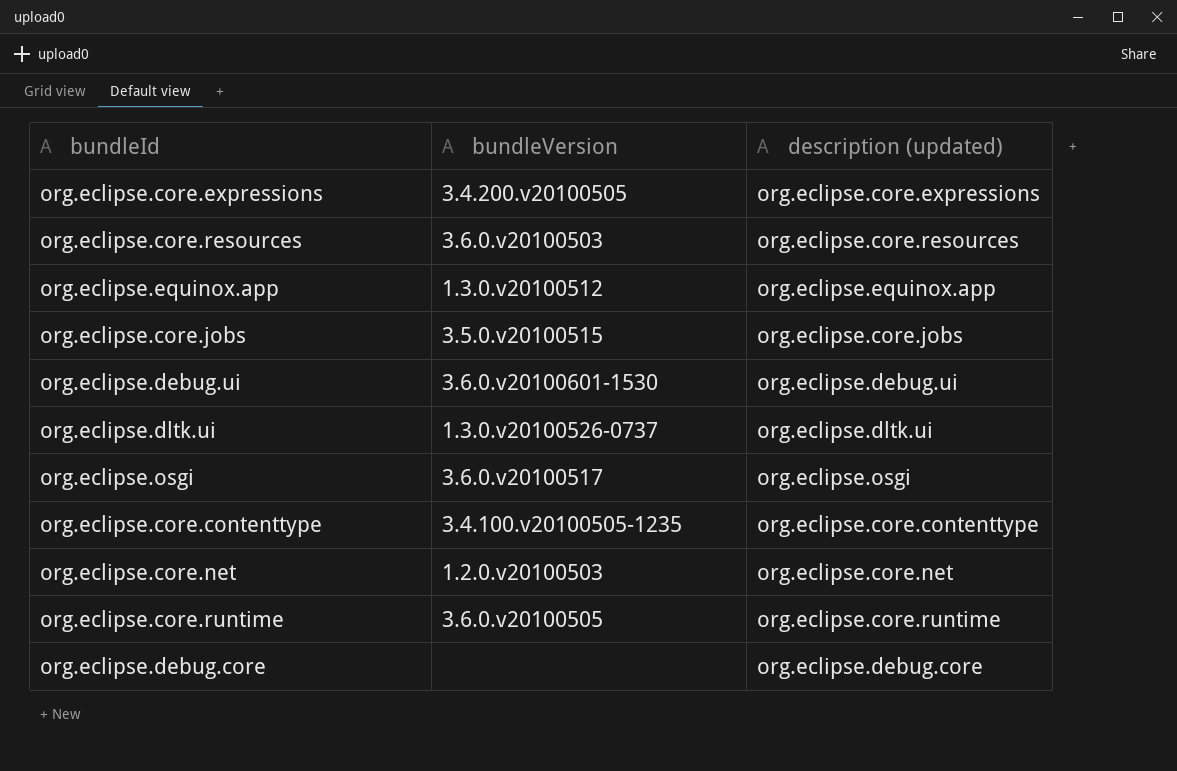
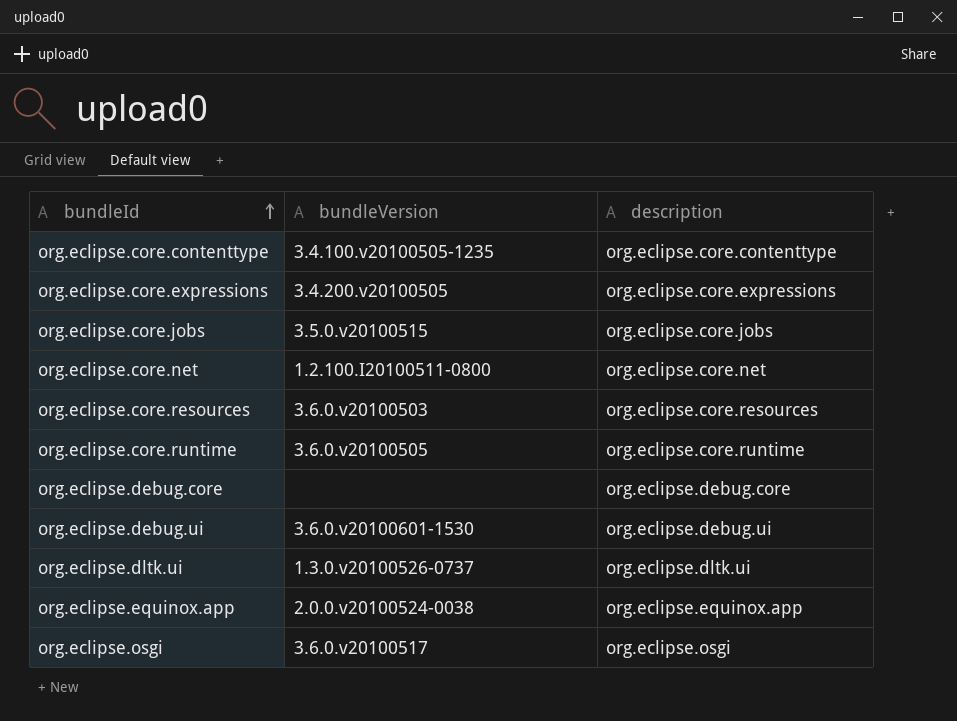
row order: none -> bundleId ascending
column name: description (updated) -> description
org.eclipse.core.net | bundleVersion: 1.2.0.v20100503 -> 1.2.100.I20100511-0800
org.eclipse.equinox.app | bundleVersion: 1.3.0.v20100512 -> 2.0.0.v20100524-0038

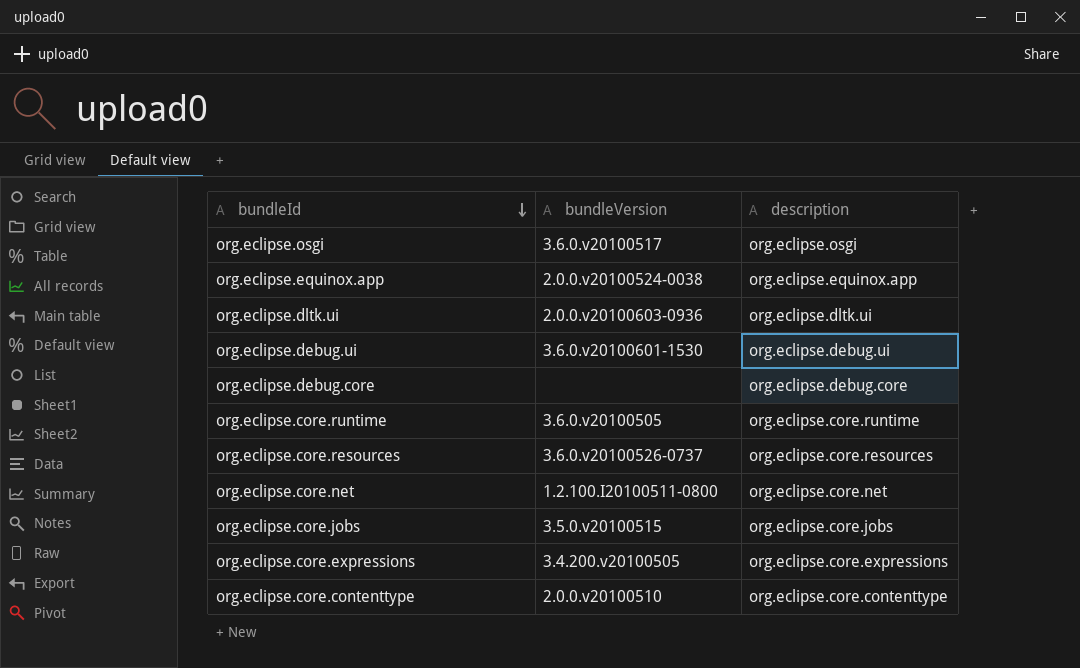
row order: bundleId ascending -> bundleId descending
org.eclipse.dltk.ui | bundleVersion: 1.3.0.v20100526-0737 -> 2.0.0.v20100603-0936
org.eclipse.core.resources | bundleVersion: 3.6.0.v20100503 -> 3.6.0.v20100526-0737
org.eclipse.core.contenttype | bundleVersion: 3.4.100.v20100505-1235 -> 2.0.0.v20100510

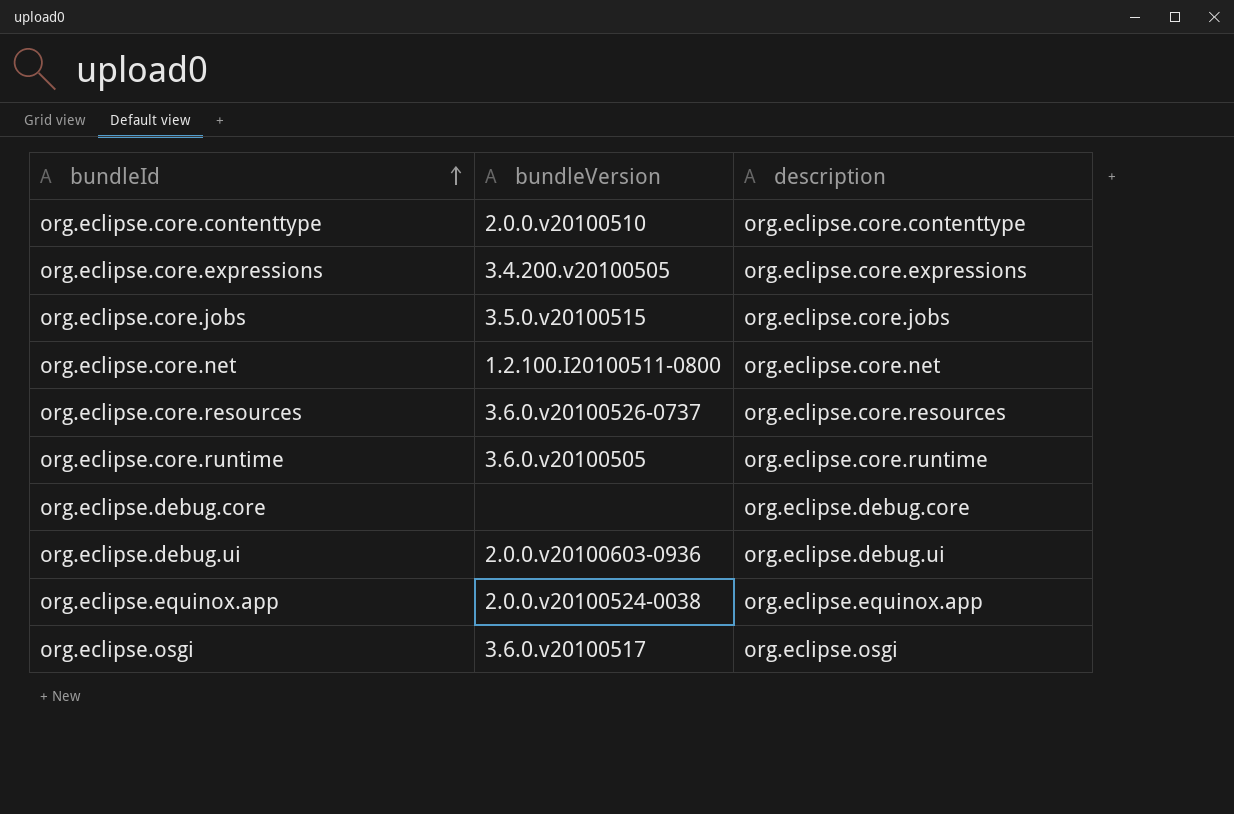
row order: bundleId descending -> bundleId ascending
row org.eclipse.dltk.ui: 2.0.0.v20100603-0936 | org.eclipse.dltk.ui -> none
org.eclipse.debug.ui | bundleVersion: 3.6.0.v20100601-1530 -> 2.0.0.v20100603-0936

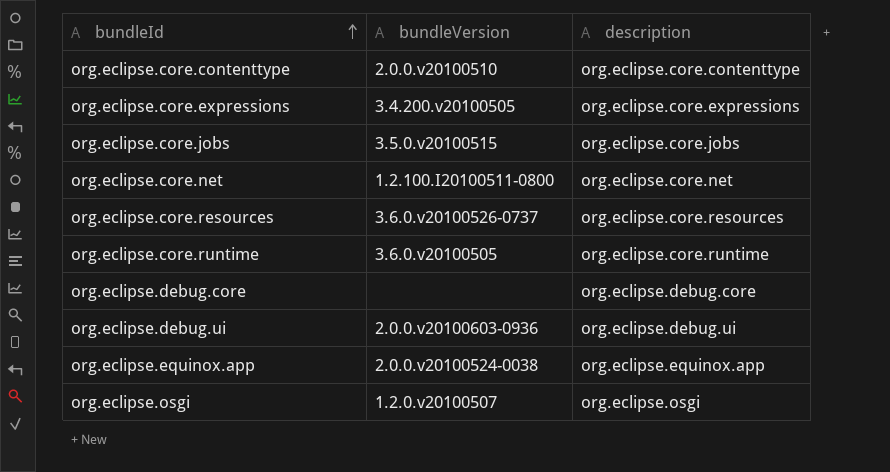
org.eclipse.osgi | bundleVersion: 3.6.0.v20100517 -> 1.2.0.v20100507

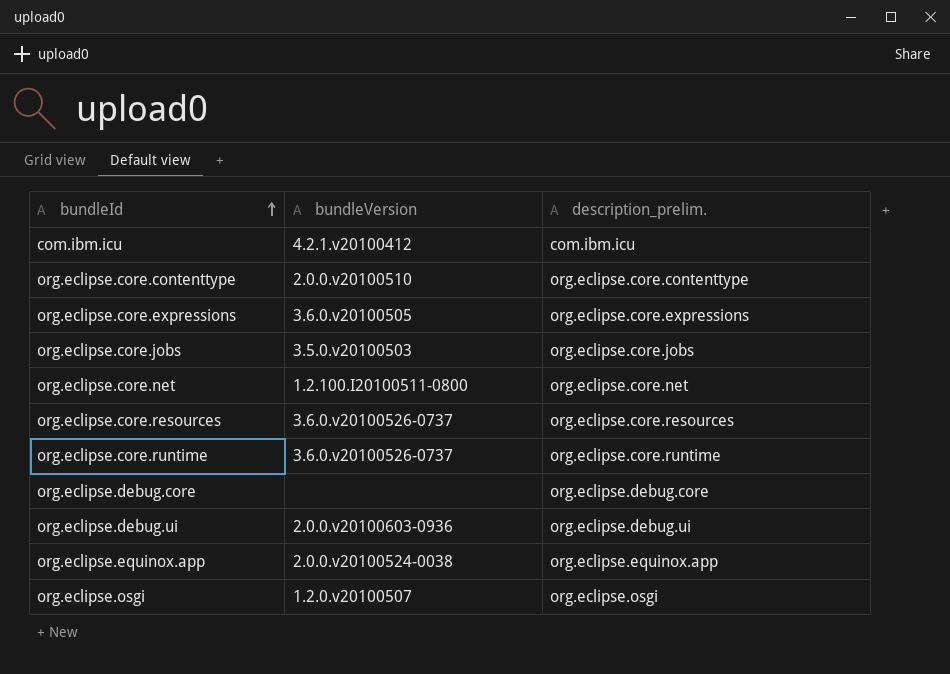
column name: description -> description_prelim.
row com.ibm.icu: none -> 4.2.1.v20100412 | com.ibm.icu
org.eclipse.core.expressions | bundleVersion: 3.4.200.v20100505 -> 3.6.0.v20100505
org.eclipse.core.jobs | bundleVersion: 3.5.0.v20100515 -> 3.5.0.v20100503
org.eclipse.core.runtime | bundleVersion: 3.6.0.v20100505 -> 3.6.0.v20100526-0737

